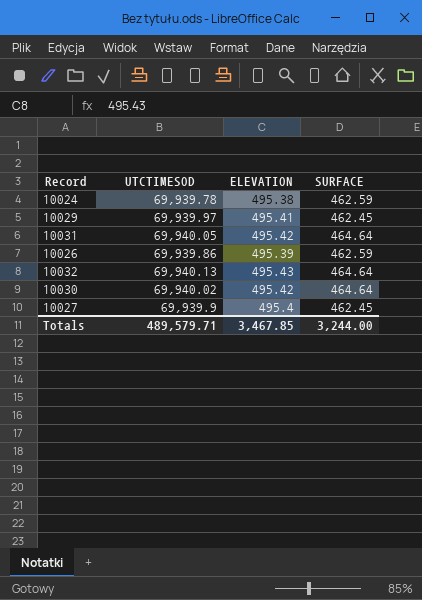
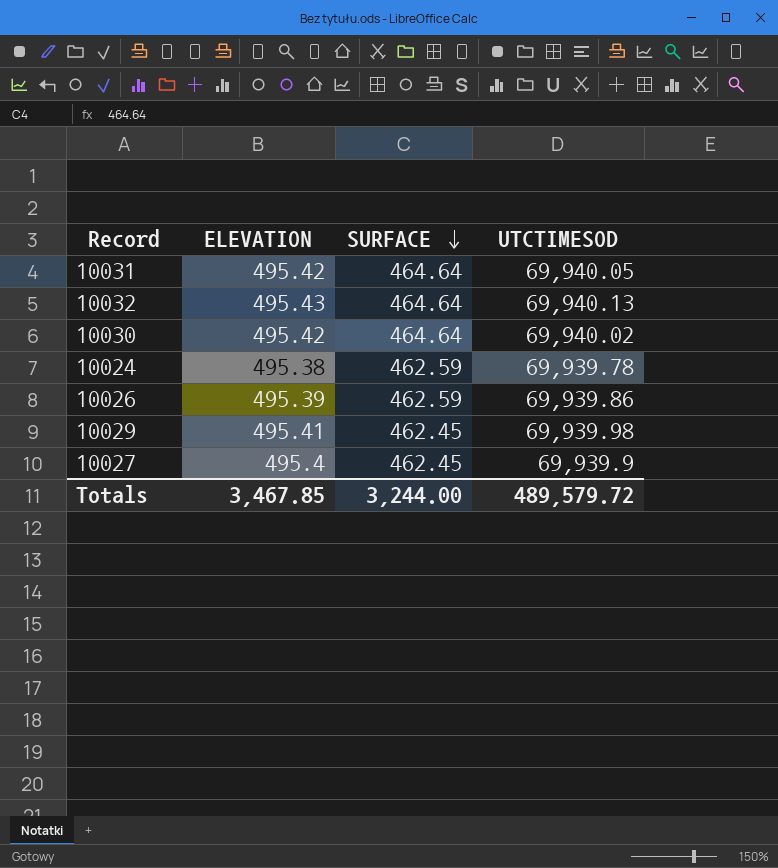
row order: none -> SURFACE descending
column UTCTIMESOD | position: 2 -> 4
10029 | UTCTIMESOD: 69,939.97 -> 69,939.98
Totals | UTCTIMESOD: 489,579.71 -> 489,579.72

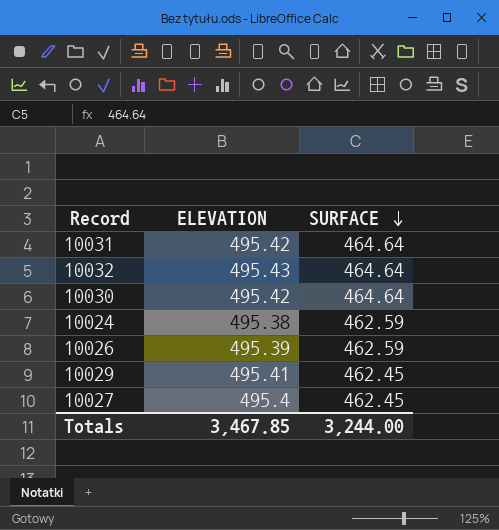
column UTCTIMESOD | position: 4 -> none

